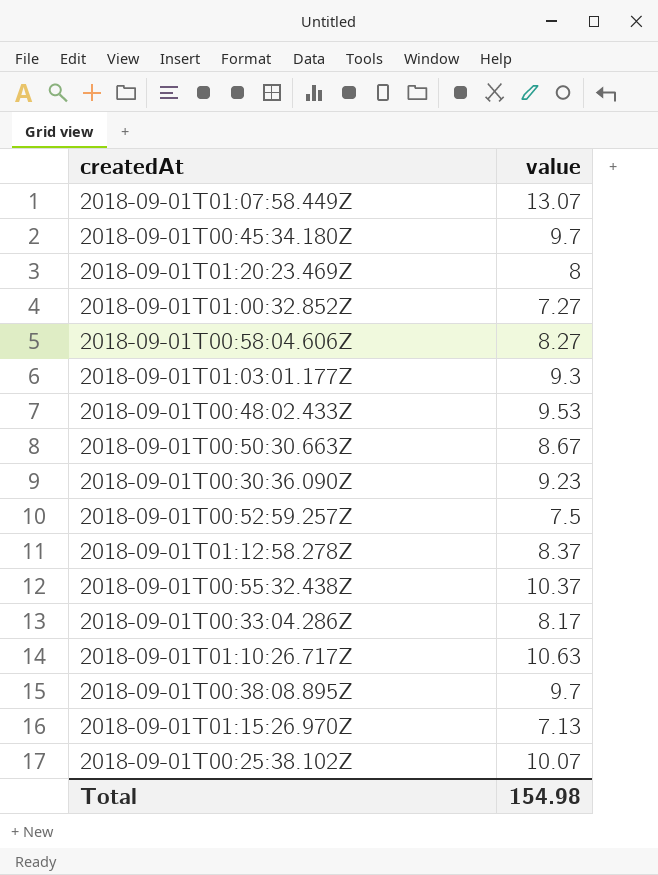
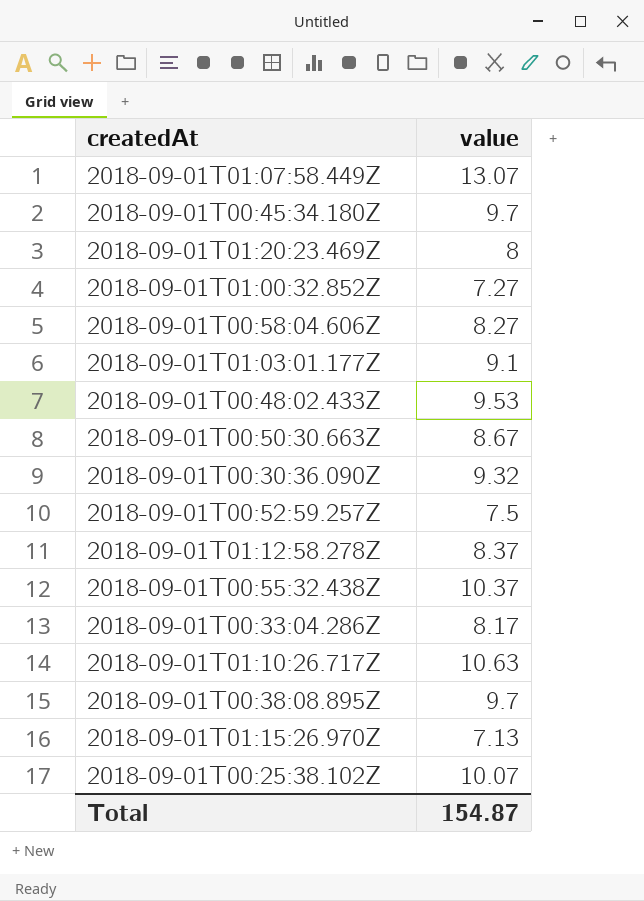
2018-09-01T01:03:01.177Z | value: 9.3 -> 9.1
2018-09-01T00:30:36.090Z | value: 9.23 -> 9.32
Total | value: 154.98 -> 154.87

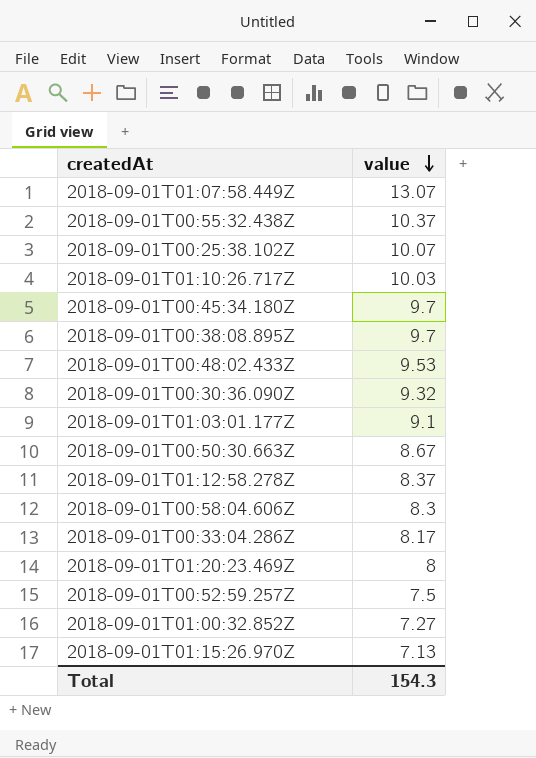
row order: none -> value descending
2018-09-01T01:10:26.717Z | value: 10.63 -> 10.03
2018-09-01T00:58:04.606Z | value: 8.27 -> 8.3
Total | value: 154.87 -> 154.3

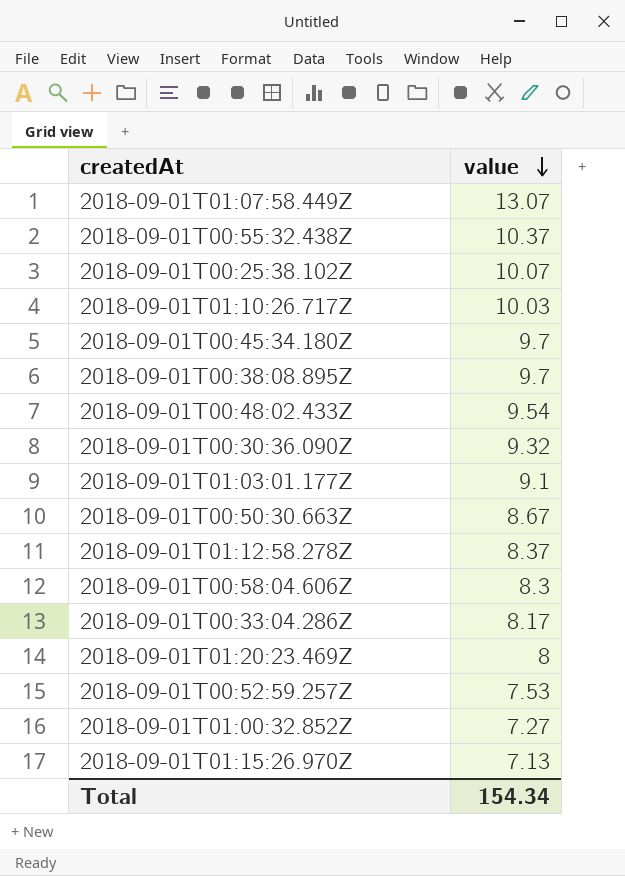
2018-09-01T00:48:02.433Z | value: 9.53 -> 9.54
2018-09-01T00:52:59.257Z | value: 7.5 -> 7.53
Total | value: 154.3 -> 154.34

